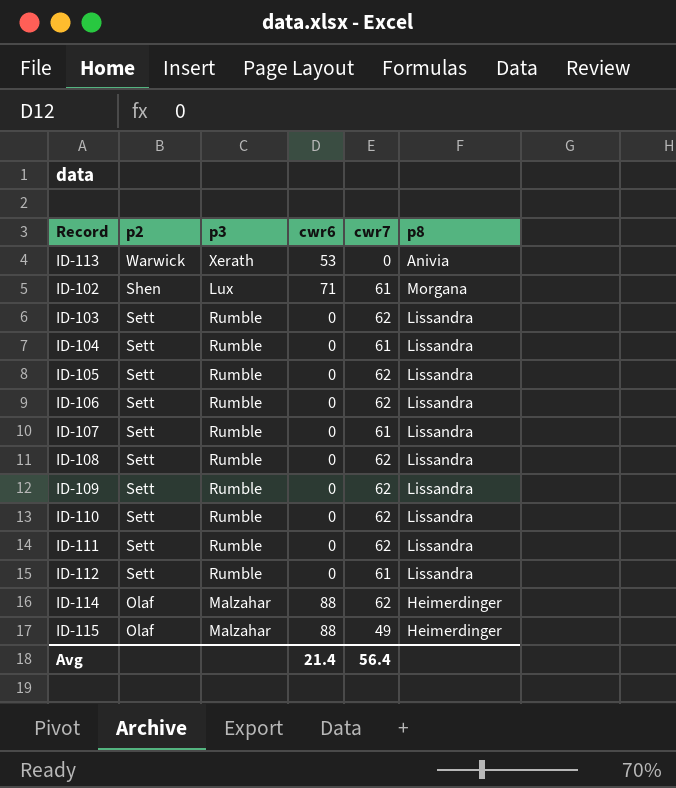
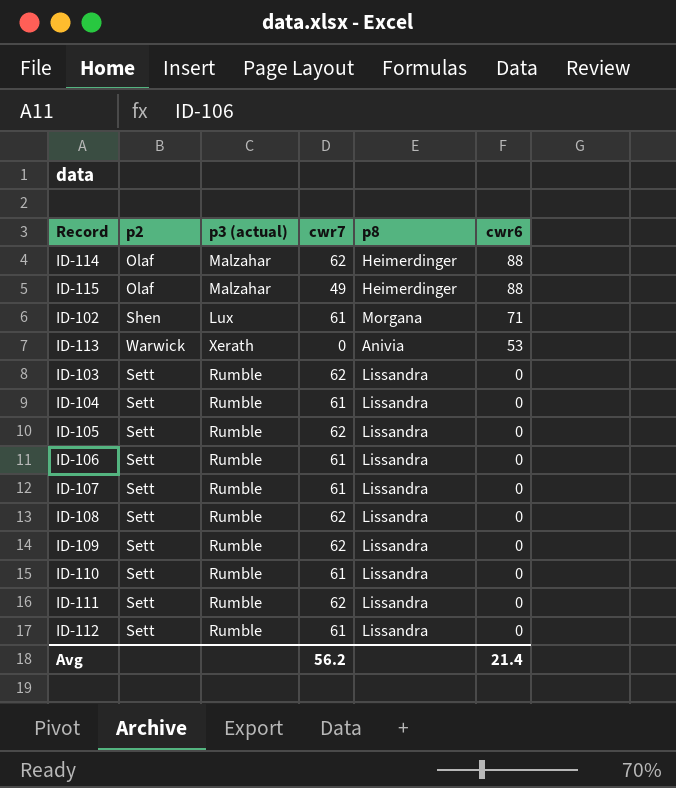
row order: p2 descending -> cwr6 descending
column name: p3 -> p3 (actual)
column cwr6 | position: 4 -> 6
ID-106 | cwr7: 62 -> 61
ID-110 | cwr7: 62 -> 61
Avg | cwr7: 56.4 -> 56.2

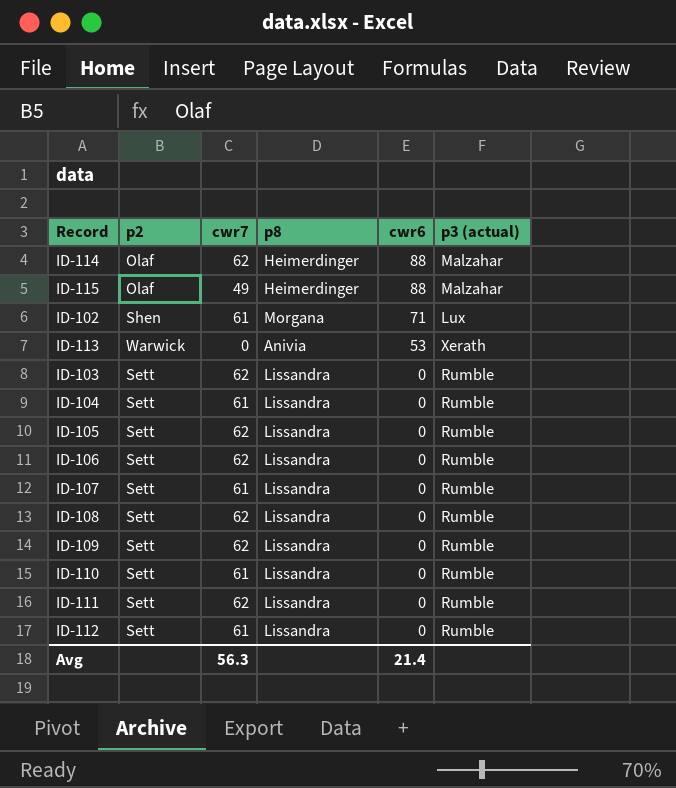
column p3 (actual) | position: 3 -> 6
ID-106 | cwr7: 61 -> 62
Avg | cwr7: 56.2 -> 56.3

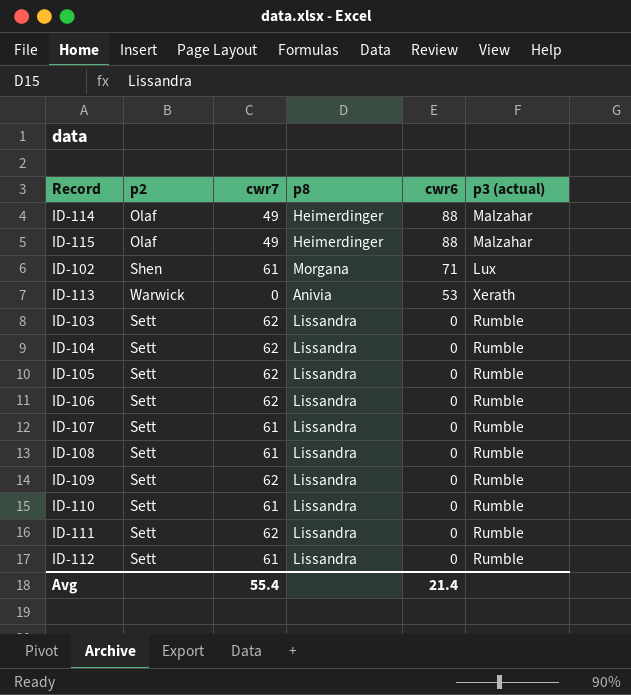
ID-114 | cwr7: 62 -> 49
ID-104 | cwr7: 61 -> 62
ID-108 | cwr7: 62 -> 61
Avg | cwr7: 56.3 -> 55.4

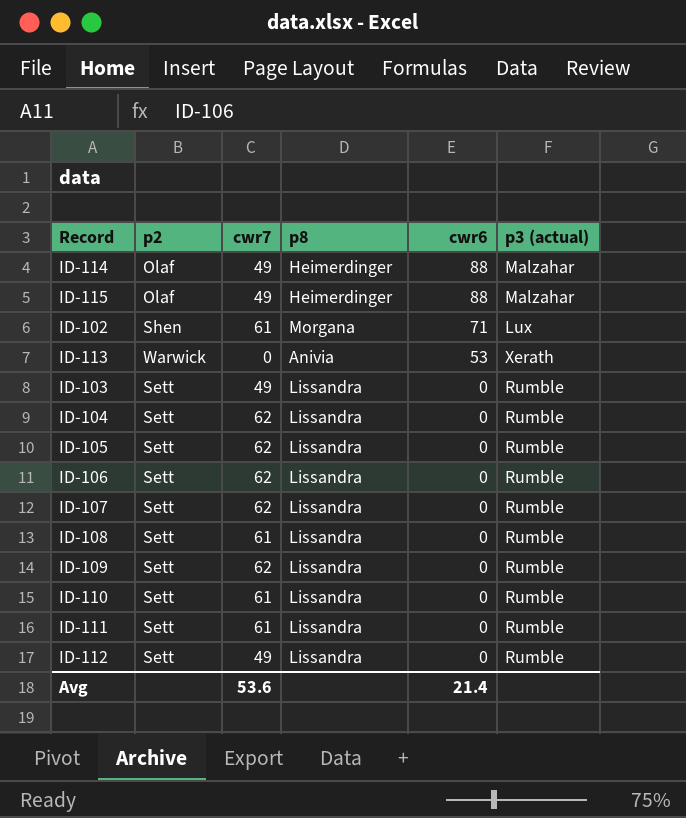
ID-103 | cwr7: 62 -> 49
ID-107 | cwr7: 61 -> 62
ID-111 | cwr7: 62 -> 61
ID-112 | cwr7: 61 -> 49
Avg | cwr7: 55.4 -> 53.6

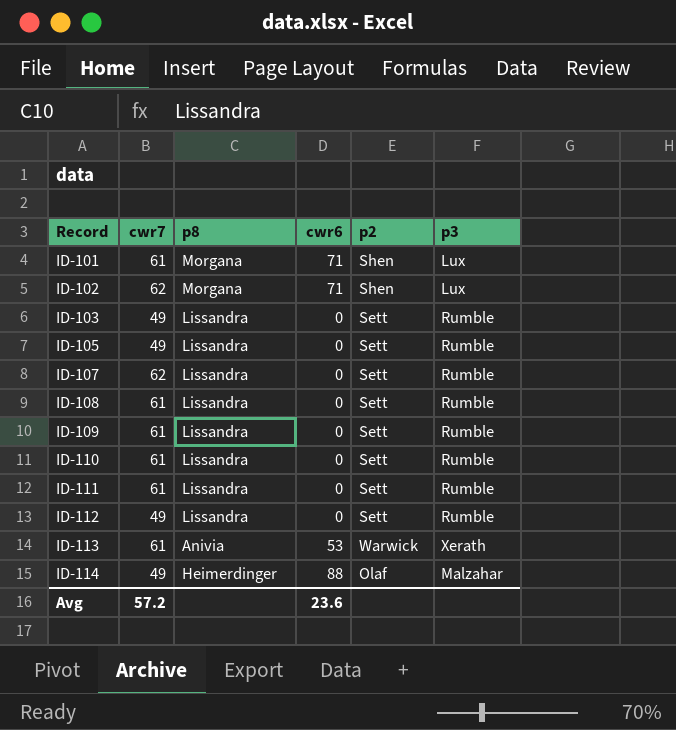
row order: cwr6 descending -> Record ascending
column p2 | position: 2 -> 5
column name: p3 (actual) -> p3
row ID-115: Olaf | 49 | Heimerdinger | 88 | Malzahar -> none
row ID-104: Sett | 62 | Lissandra | 0 | Rumble -> none
row ID-106: Sett | 62 | Lissandra | 0 | Rumble -> none
row ID-101: none -> 61 | Morgana | 71 | Shen | Lux
ID-102 | cwr7: 61 -> 62
ID-105 | cwr7: 62 -> 49
ID-109 | cwr7: 62 -> 61
ID-113 | cwr7: 0 -> 61
Avg | cwr7: 53.6 -> 57.2
Avg | cwr6: 21.4 -> 23.6

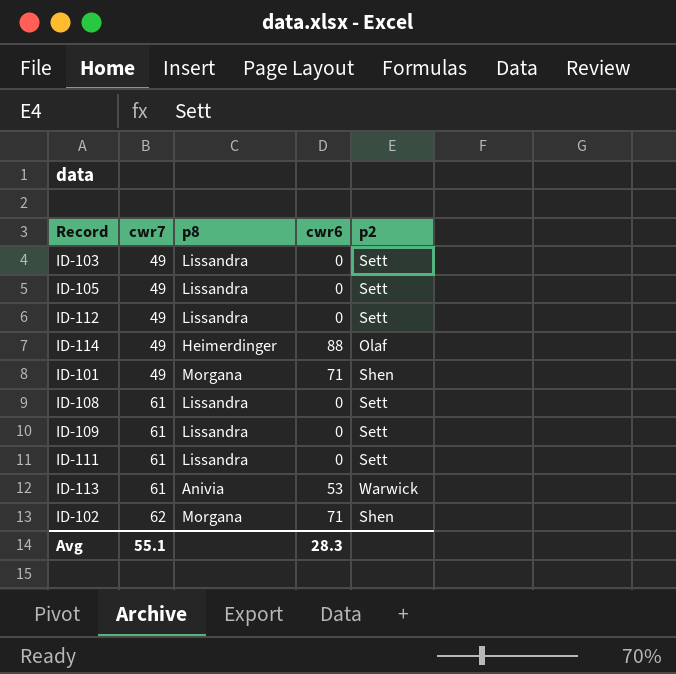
row order: Record ascending -> cwr7 ascending
column p3 | position: 6 -> none
row ID-107: 62 | Lissandra | 0 | Sett | Rumble -> none
row ID-110: 61 | Lissandra | 0 | Sett | Rumble -> none
ID-101 | cwr7: 61 -> 49
Avg | cwr7: 57.2 -> 55.1
Avg | cwr6: 23.6 -> 28.3

